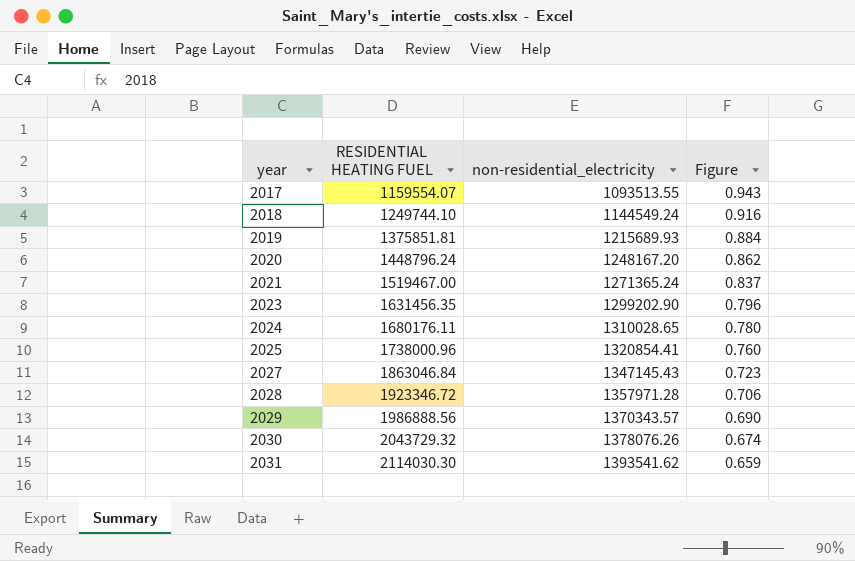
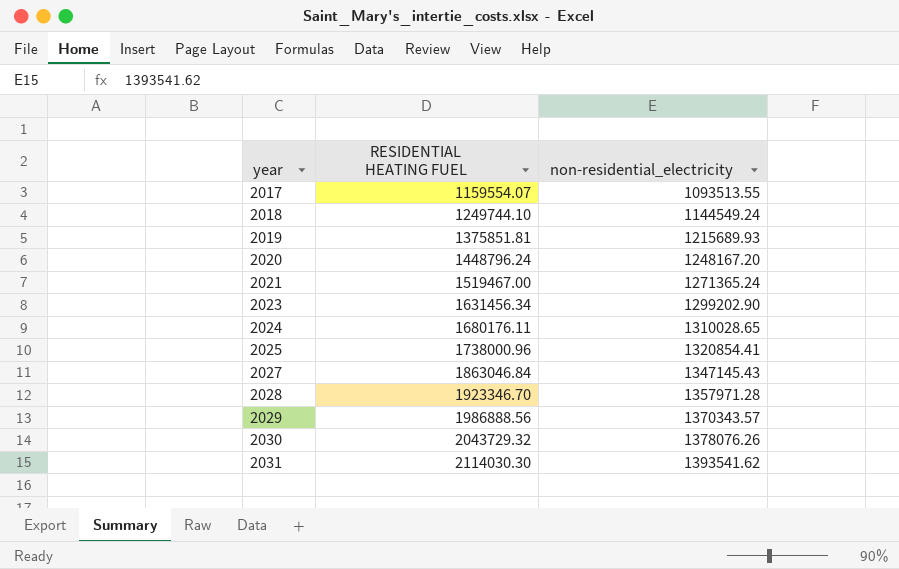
column Figure | formula: [non-residential_electricity] / [RESIDENTIAL HEATING FUEL] -> none
2023 | RESIDENTIAL HEATING FUEL: 1631456.35 -> 1631456.34
2028 | RESIDENTIAL HEATING FUEL: 1923346.72 -> 1923346.70

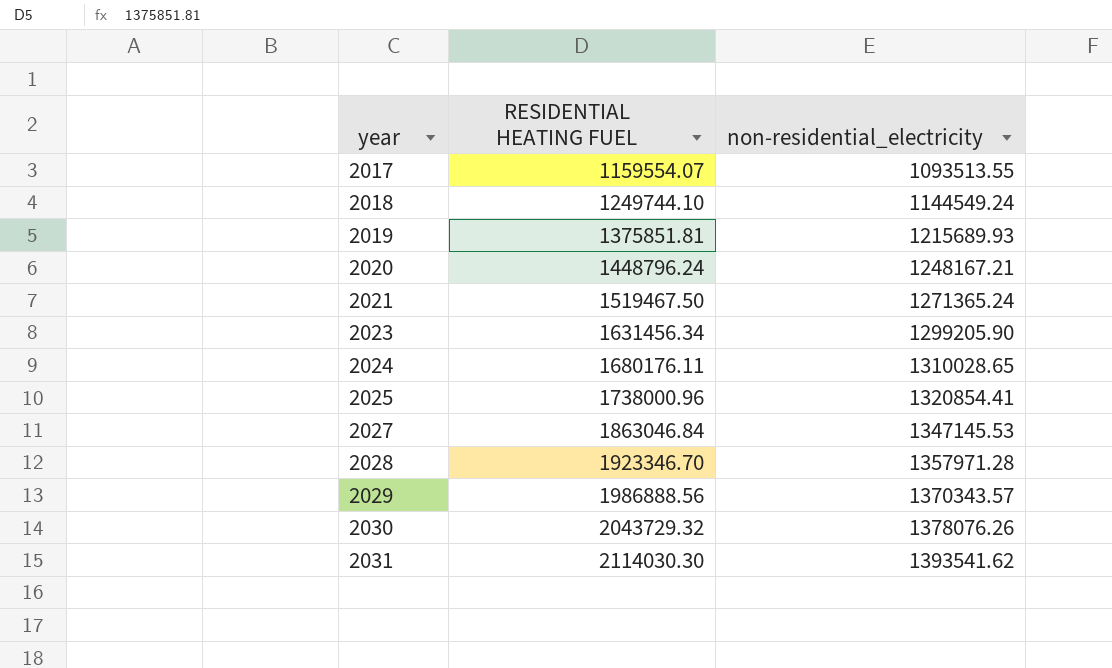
2020 | non-residential_electricity: 1248167.20 -> 1248167.21
2021 | RESIDENTIAL HEATING FUEL: 1519467.00 -> 1519467.50
2023 | non-residential_electricity: 1299202.90 -> 1299205.90
2027 | non-residential_electricity: 1347145.43 -> 1347145.53

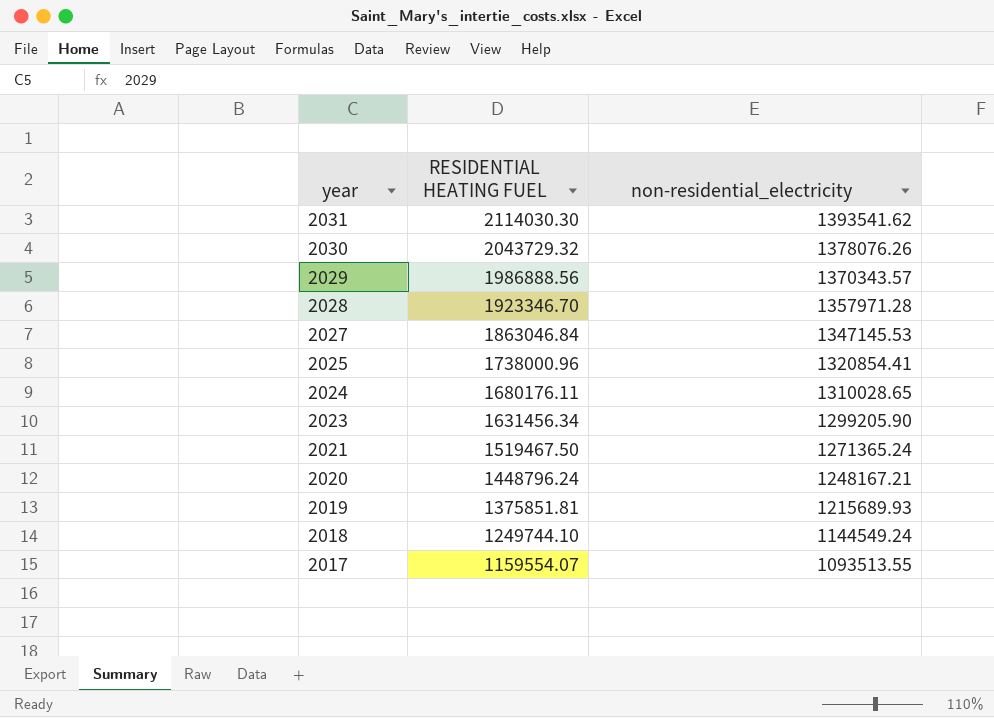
row order: year ascending -> year descending

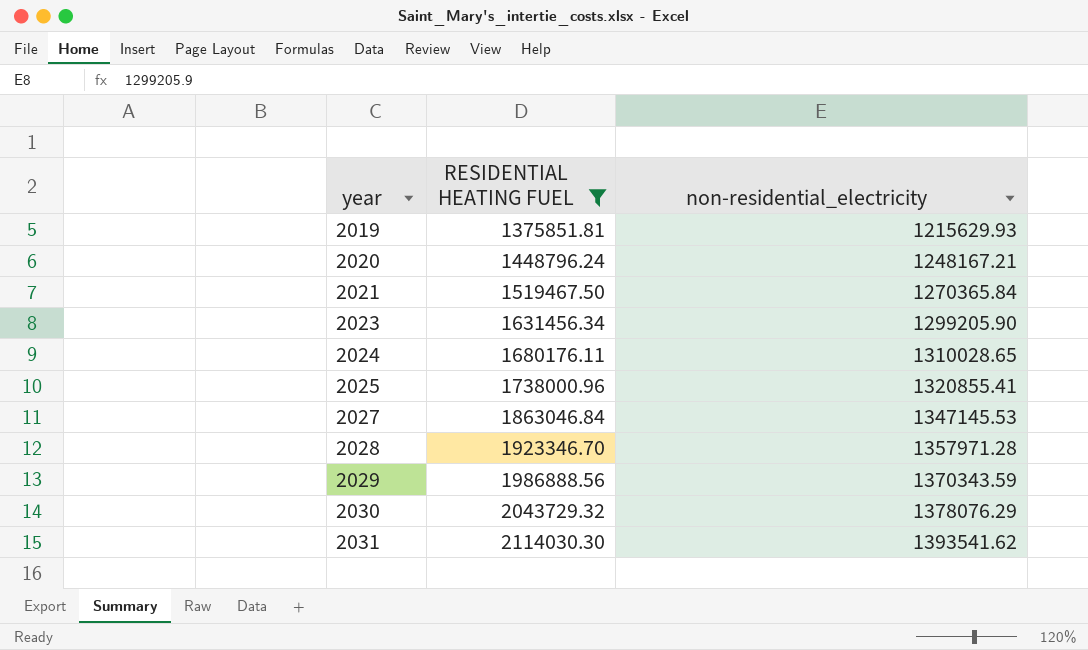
filter: none -> RESIDENTIAL HEATING FUEL >= 1375851.81
row order: year descending -> year ascending
2019 | non-residential_electricity: 1215689.93 -> 1215629.93
2021 | non-residential_electricity: 1271365.24 -> 1270365.84
2025 | non-residential_electricity: 1320854.41 -> 1320855.41
2029 | non-residential_electricity: 1370343.57 -> 1370343.59
2030 | non-residential_electricity: 1378076.26 -> 1378076.29

